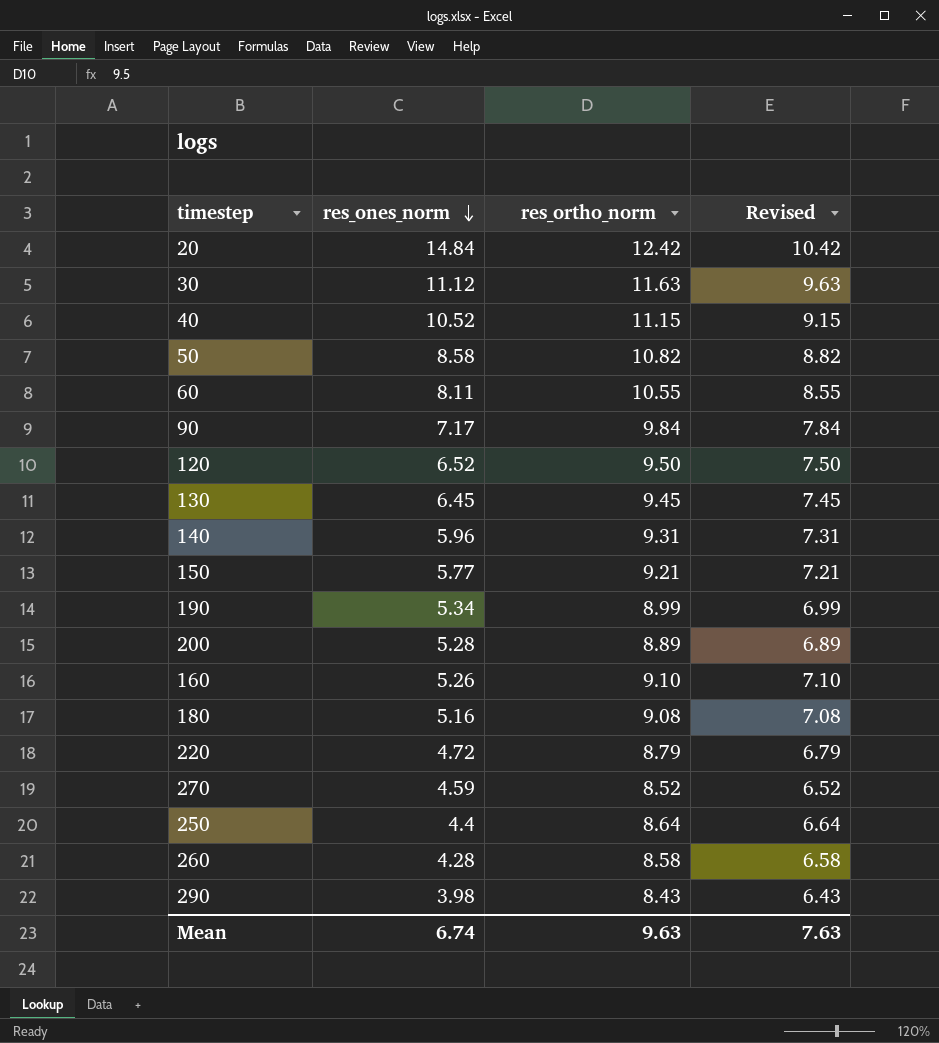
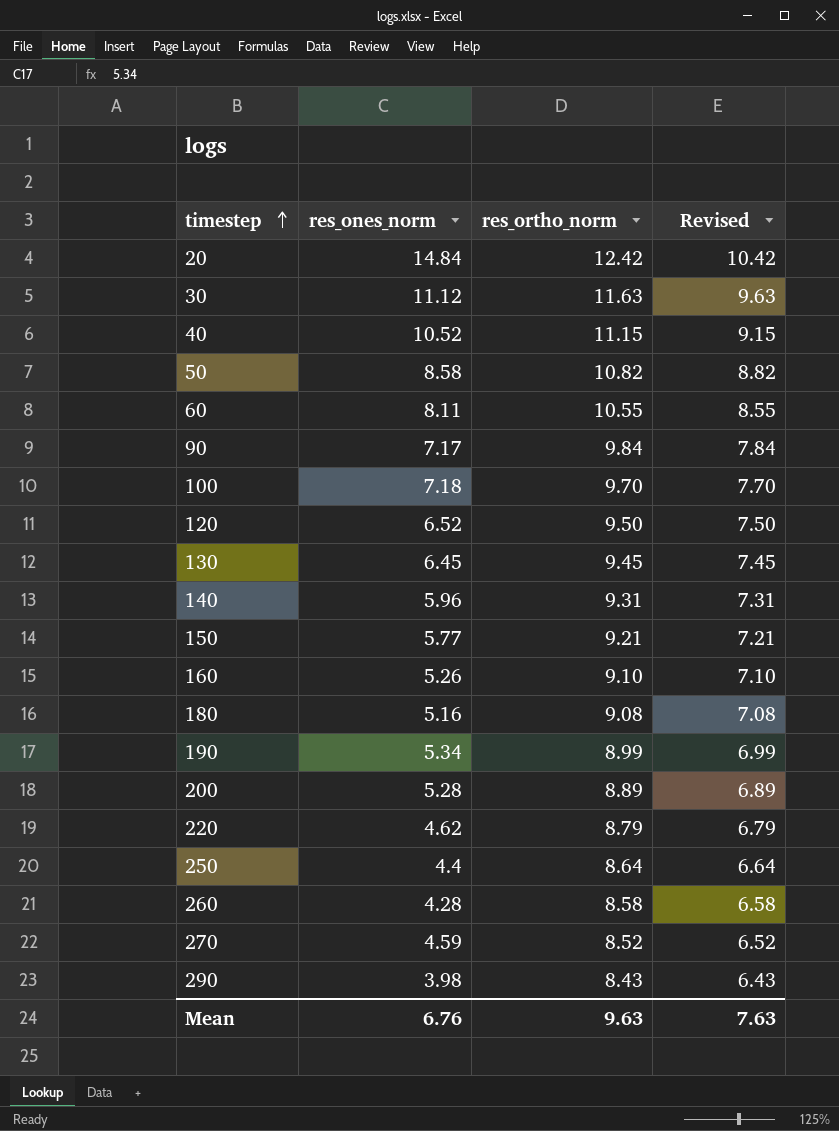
row order: res_ones_norm descending -> timestep ascending
row 100: none -> 7.18 | 9.70 | 7.70
220 | res_ones_norm: 4.72 -> 4.62
Mean | res_ones_norm: 6.74 -> 6.76

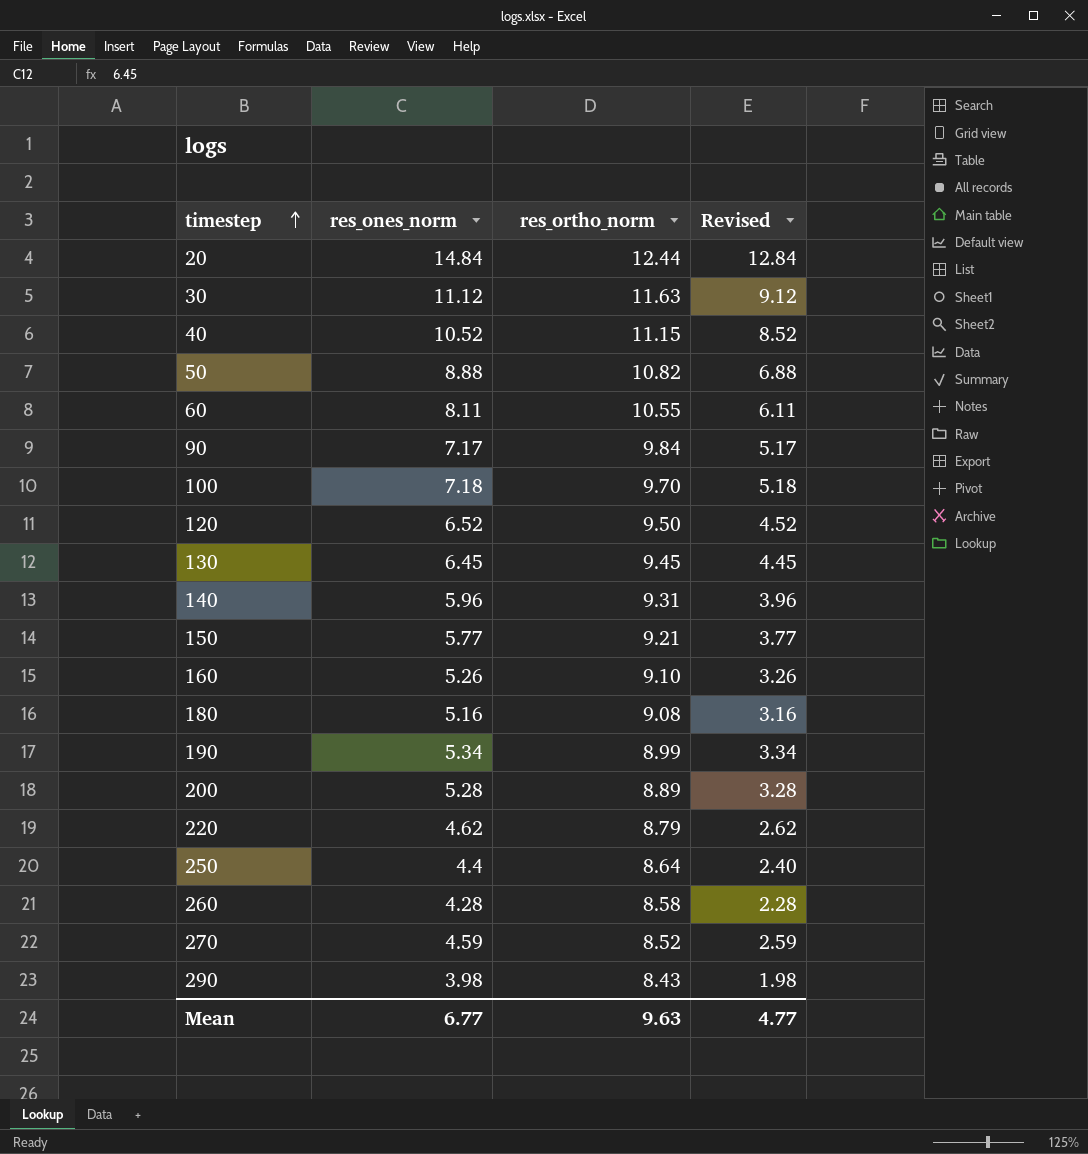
column Revised | formula: [res_ortho_norm] - 2 -> [res_ones_norm] - 2
20 | res_ortho_norm: 12.42 -> 12.44
50 | res_ones_norm: 8.58 -> 8.88
Mean | res_ones_norm: 6.76 -> 6.77
Mean | Revised: 7.63 -> 4.77

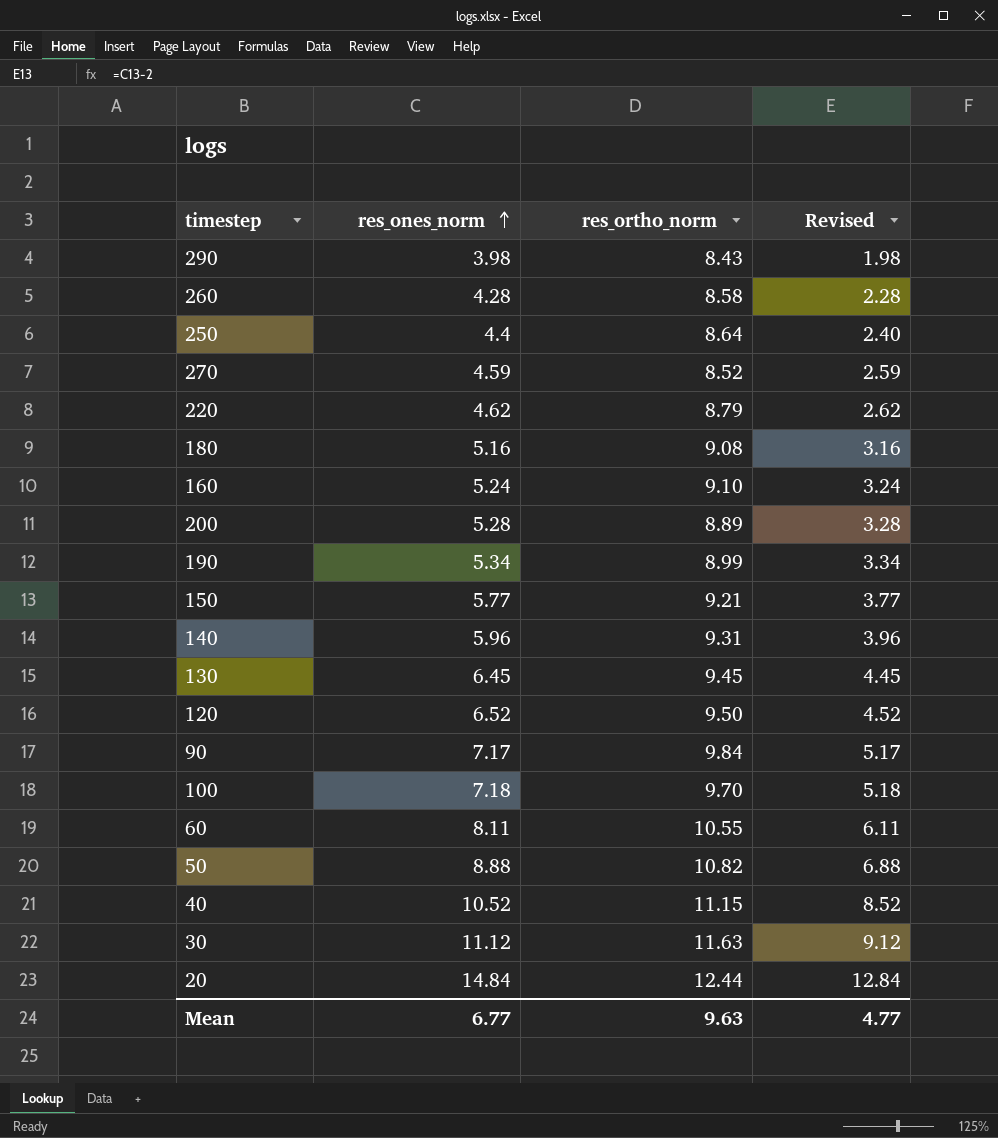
row order: timestep ascending -> res_ones_norm ascending
160 | res_ones_norm: 5.26 -> 5.24
160 | Revised: 3.26 -> 3.24

